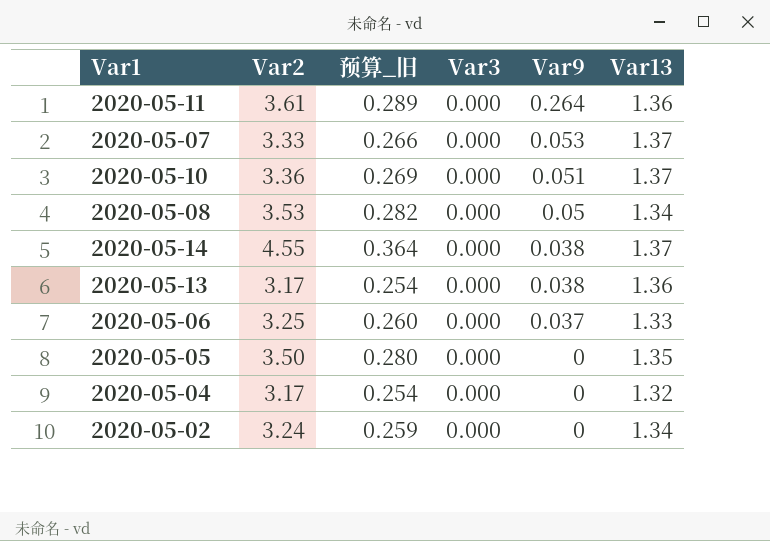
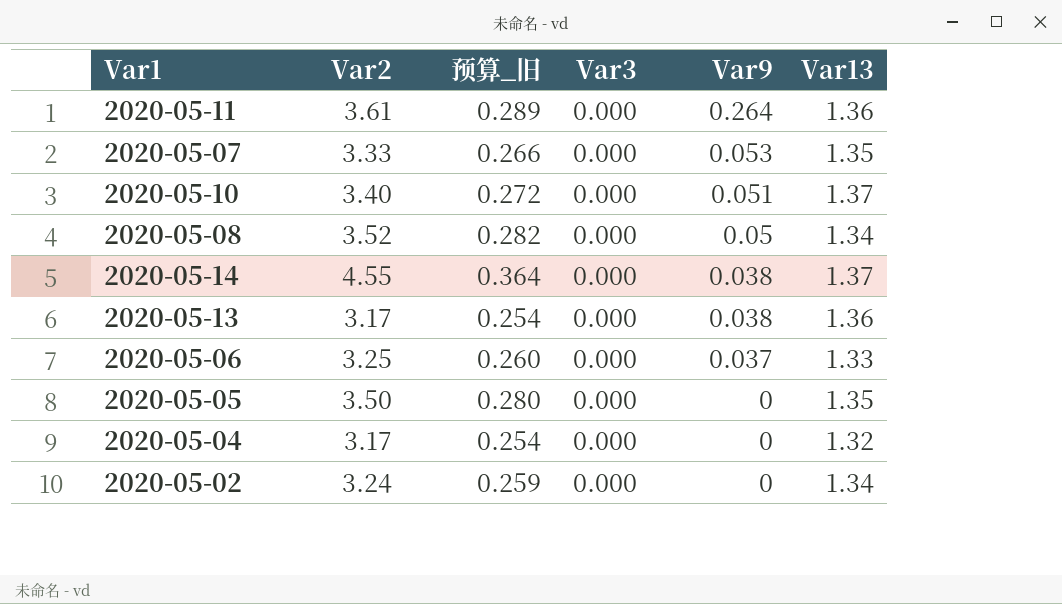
2020-05-07 | Var13: 1.37 -> 1.35
2020-05-10 | Var2: 3.36 -> 3.40
2020-05-10 | 预算_旧: 0.269 -> 0.272
2020-05-08 | Var2: 3.53 -> 3.52

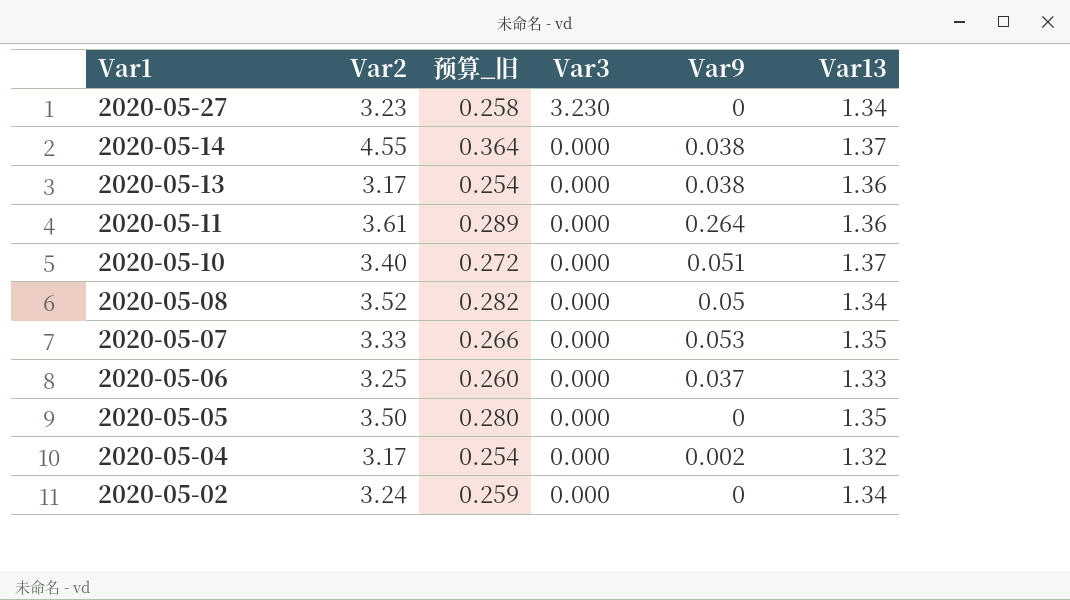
row order: Var9 descending -> Var1 descending
row 2020-05-27: none -> 3.23 | 0.258 | 3.230 | 0 | 1.34
2020-05-04 | Var9: 0 -> 0.002

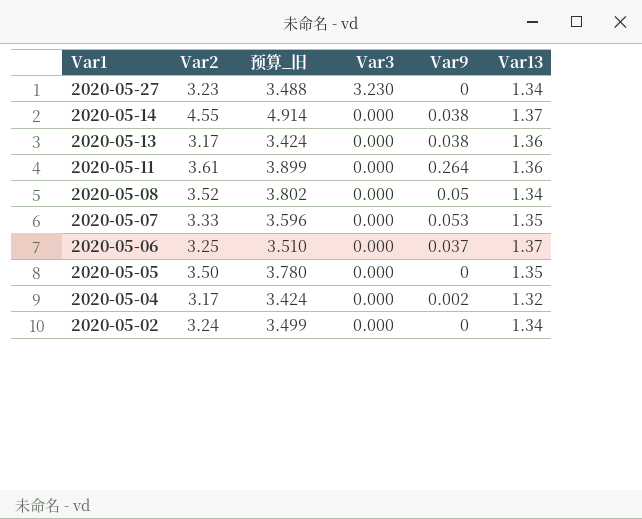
column 预算_旧 | formula: [Var2] * 0.08 -> [Var2] * 1.08
row 2020-05-10: 3.40 | 0.272 | 0.000 | 0.051 | 1.37 -> none
2020-05-06 | Var13: 1.33 -> 1.37

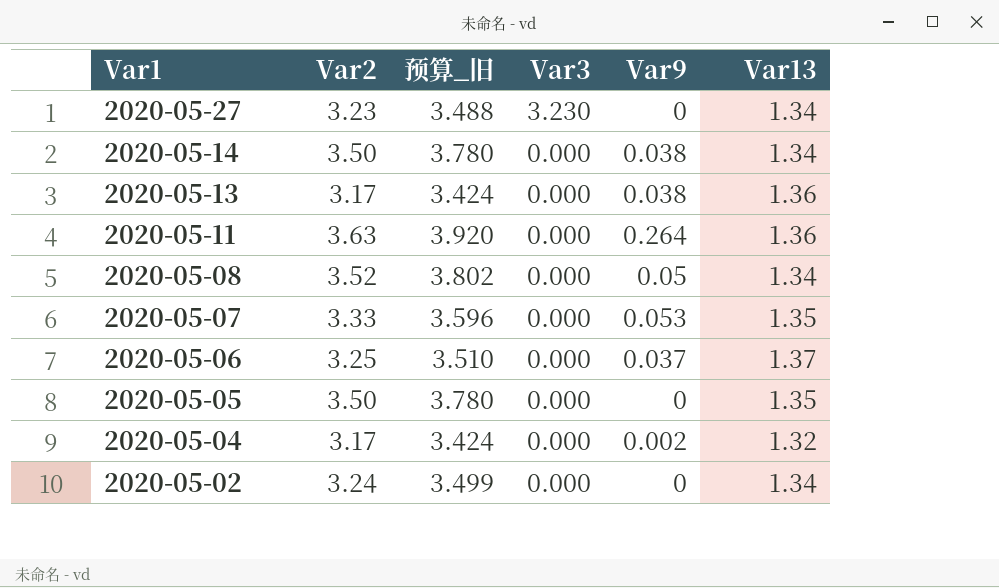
2020-05-14 | Var2: 4.55 -> 3.50
2020-05-14 | 预算_旧: 4.914 -> 3.780
2020-05-14 | Var13: 1.37 -> 1.34
2020-05-11 | Var2: 3.61 -> 3.63
2020-05-11 | 预算_旧: 3.899 -> 3.920

